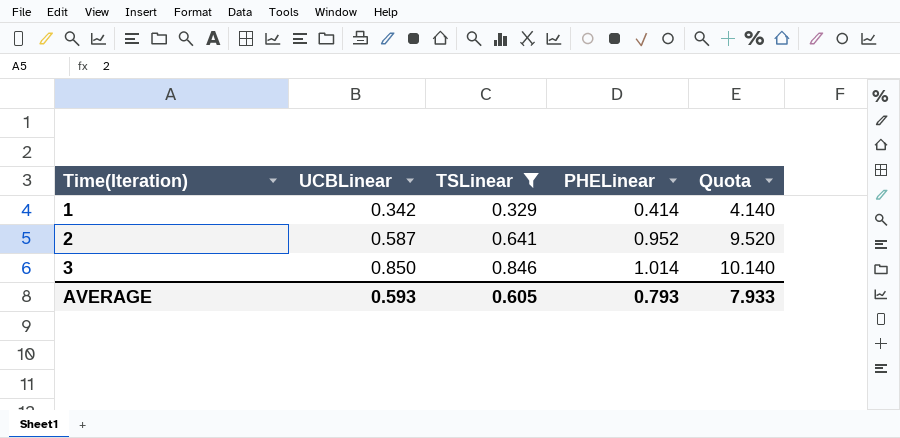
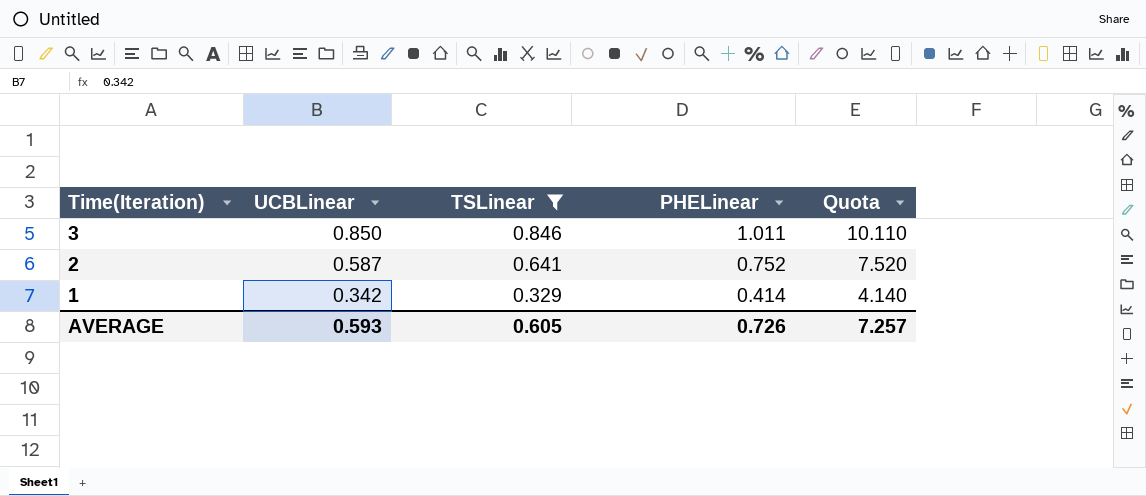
row order: Time(Iteration) ascending -> Time(Iteration) descending
3 | PHELinear: 1.014 -> 1.011
3 | Quota: 10.140 -> 10.110
2 | PHELinear: 0.952 -> 0.752
2 | Quota: 9.520 -> 7.520
AVERAGE | PHELinear: 0.793 -> 0.726
AVERAGE | Quota: 7.933 -> 7.257

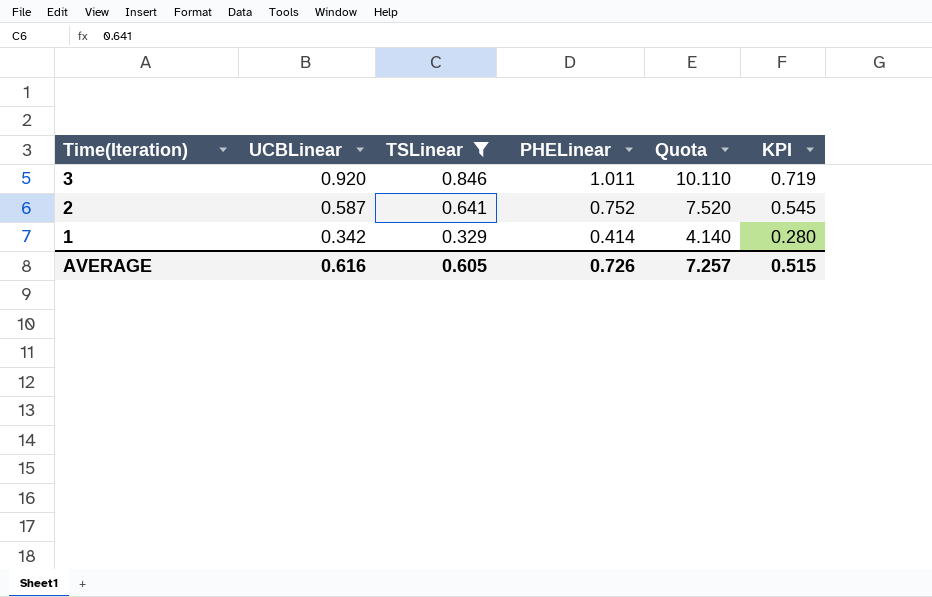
column KPI | formula: none -> [TSLinear] * 0.85
3 | UCBLinear: 0.850 -> 0.920
AVERAGE | UCBLinear: 0.593 -> 0.616

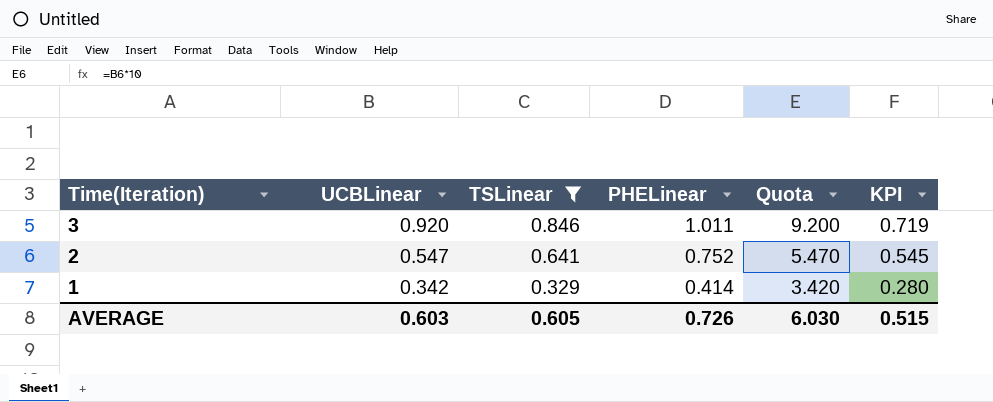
column Quota | formula: [PHELinear] * 10 -> [UCBLinear] * 10
2 | UCBLinear: 0.587 -> 0.547
AVERAGE | UCBLinear: 0.616 -> 0.603
AVERAGE | Quota: 7.257 -> 6.030

